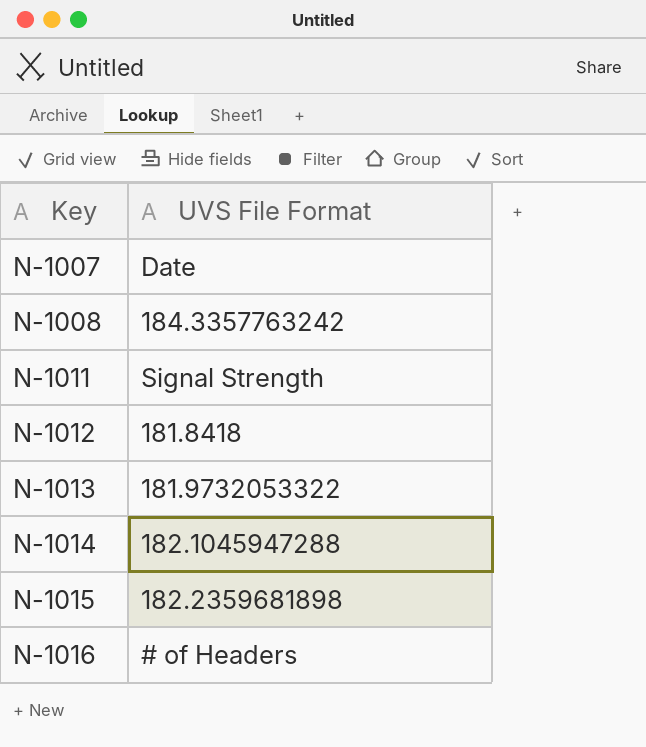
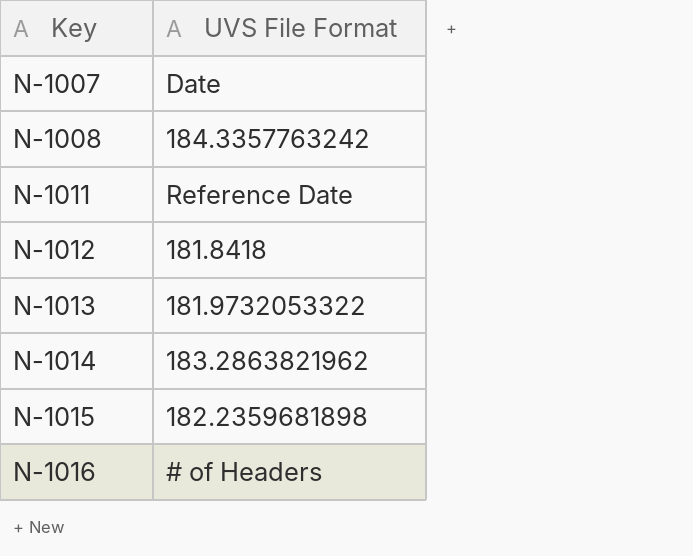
N-1011 | UVS File Format: Signal Strength -> Reference Date
N-1014 | UVS File Format: 182.1045947288 -> 183.2863821962

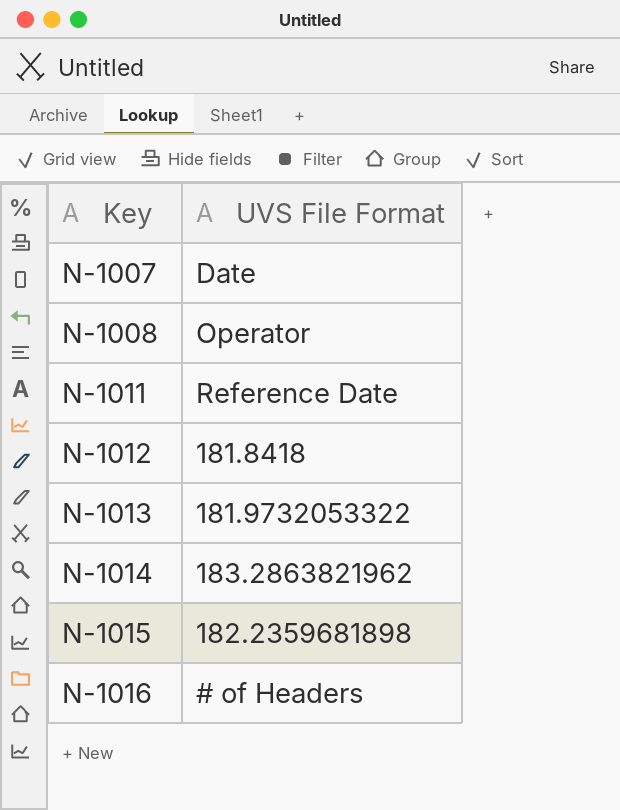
N-1008 | UVS File Format: 184.3357763242 -> Operator

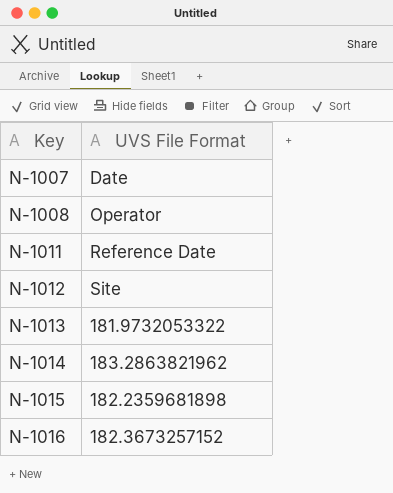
N-1012 | UVS File Format: 181.8418 -> Site
N-1016 | UVS File Format: # of Headers -> 182.3673257152

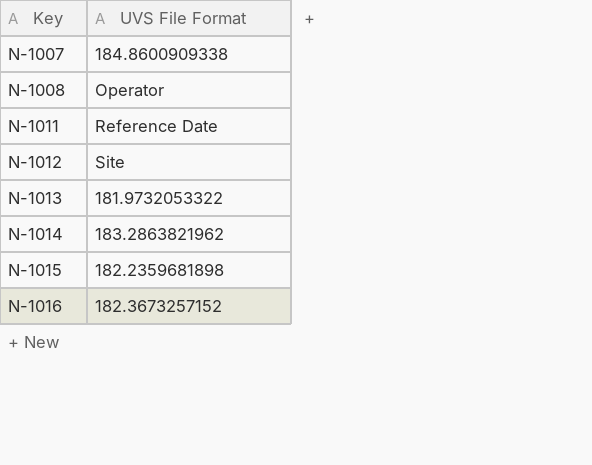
N-1007 | UVS File Format: Date -> 184.8600909338

